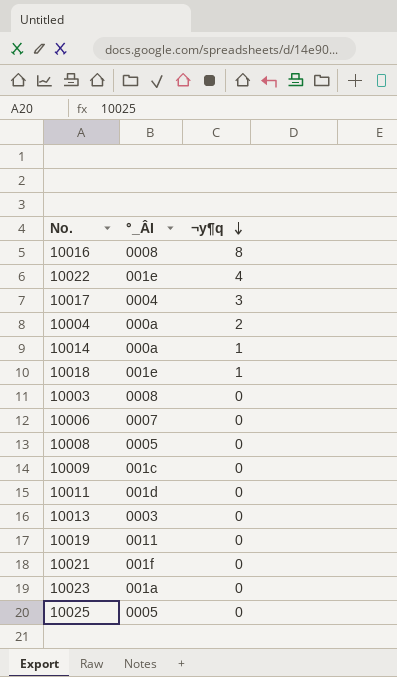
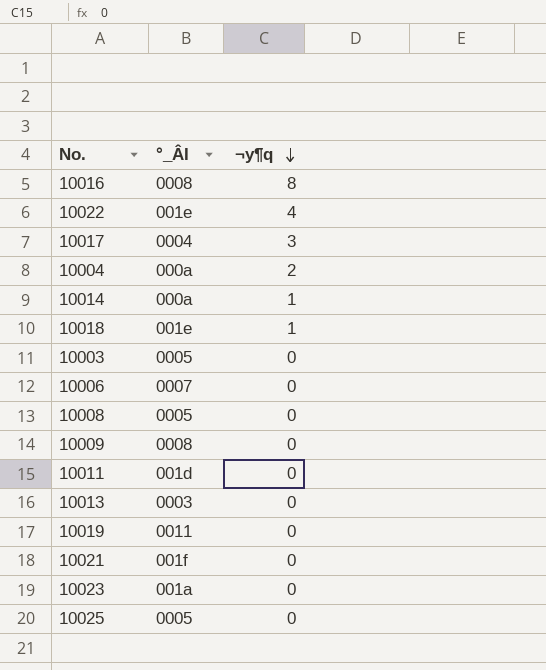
10003 | °_ÂI: 0008 -> 0005
10009 | °_ÂI: 001c -> 0008

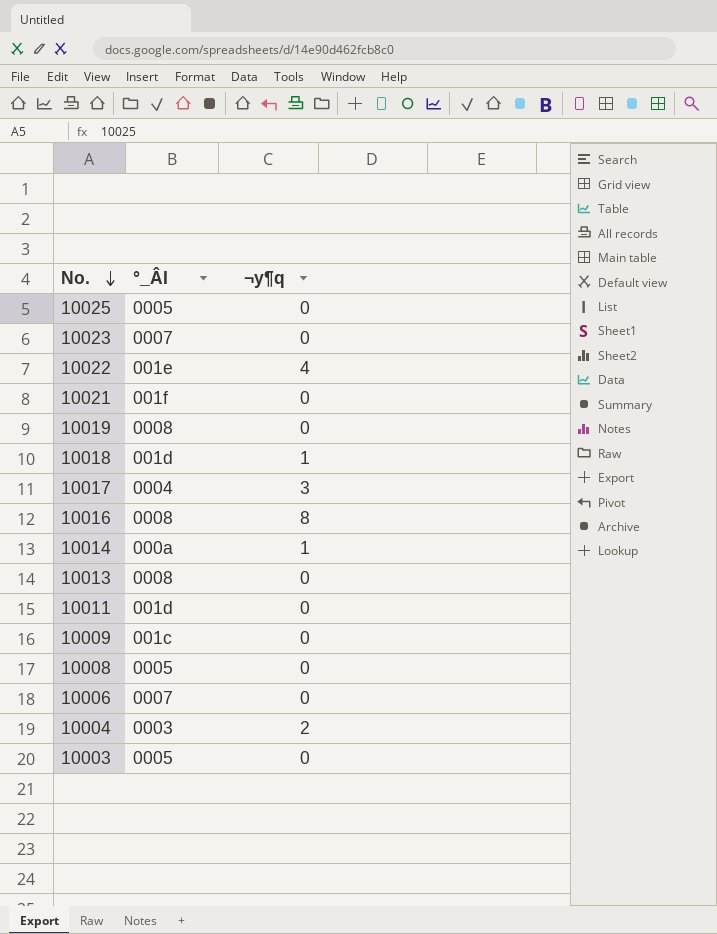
row order: ¬y¶q descending -> No. descending
10023 | °_ÂI: 001a -> 0007
10019 | °_ÂI: 0011 -> 0008
10018 | °_ÂI: 001e -> 001d
10013 | °_ÂI: 0003 -> 0008
10009 | °_ÂI: 0008 -> 001c
10004 | °_ÂI: 000a -> 0003

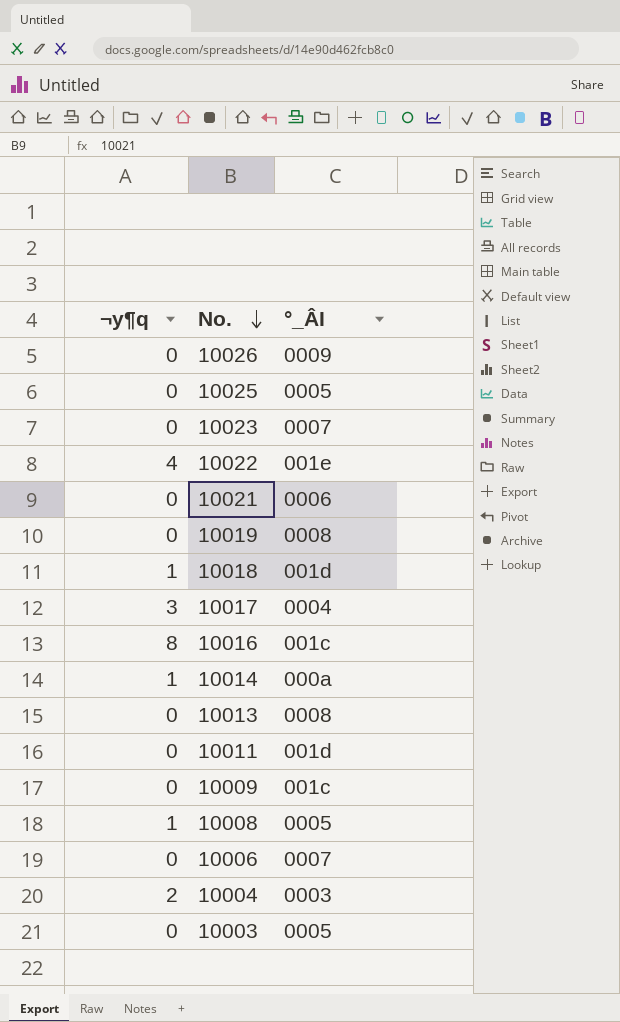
column ¬y¶q | position: 3 -> 1
row 10026: none -> 0 | 0009
10021 | °_ÂI: 001f -> 0006
10016 | °_ÂI: 0008 -> 001c
10008 | ¬y¶q: 0 -> 1

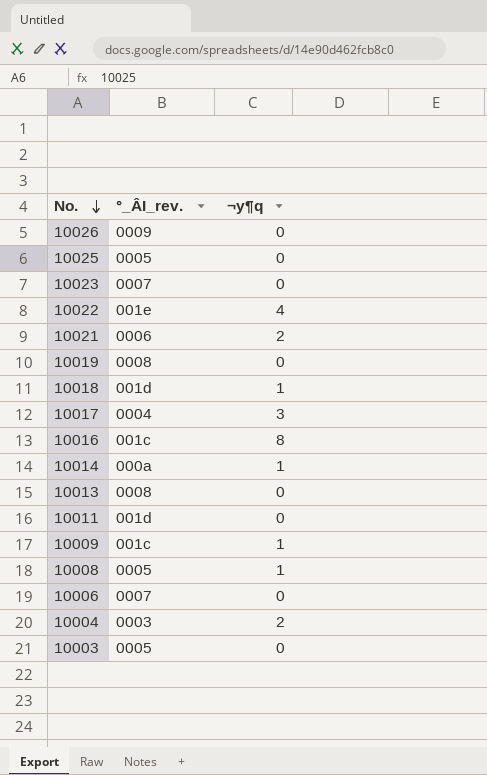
column name: °_ÂI -> °_ÂI_rev.
column ¬y¶q | position: 1 -> 3
10021 | ¬y¶q: 0 -> 2
10009 | ¬y¶q: 0 -> 1

